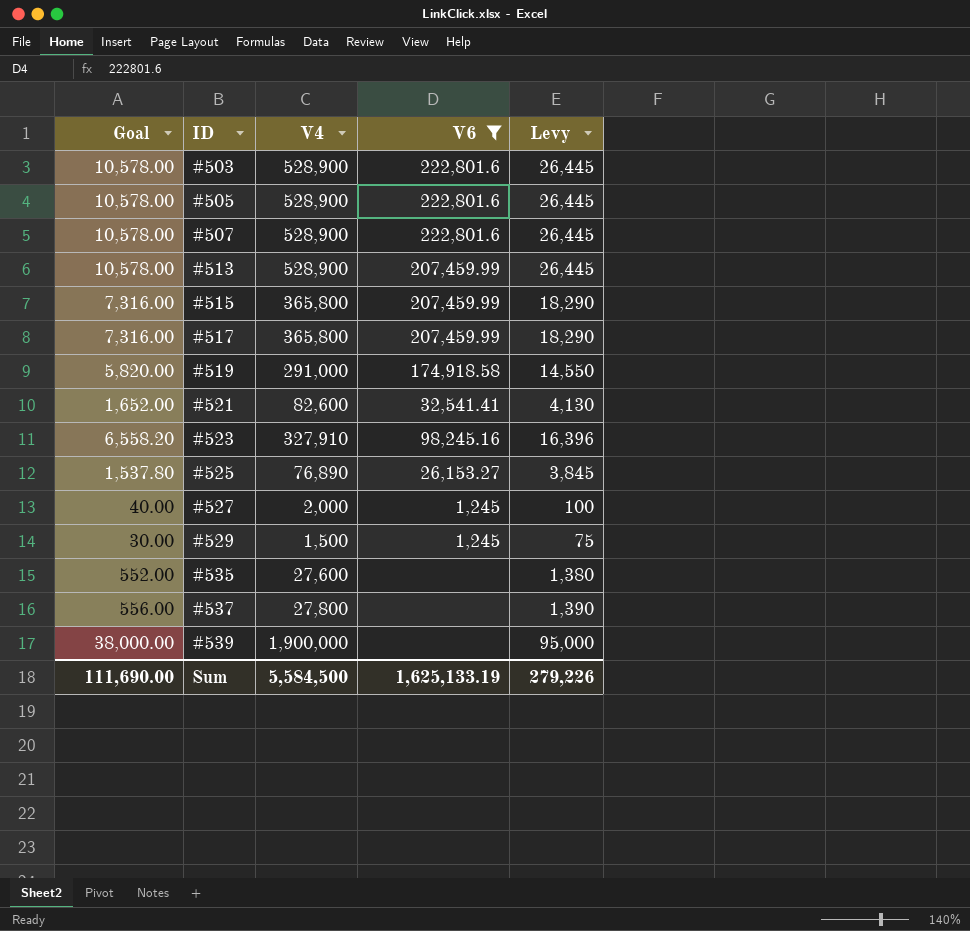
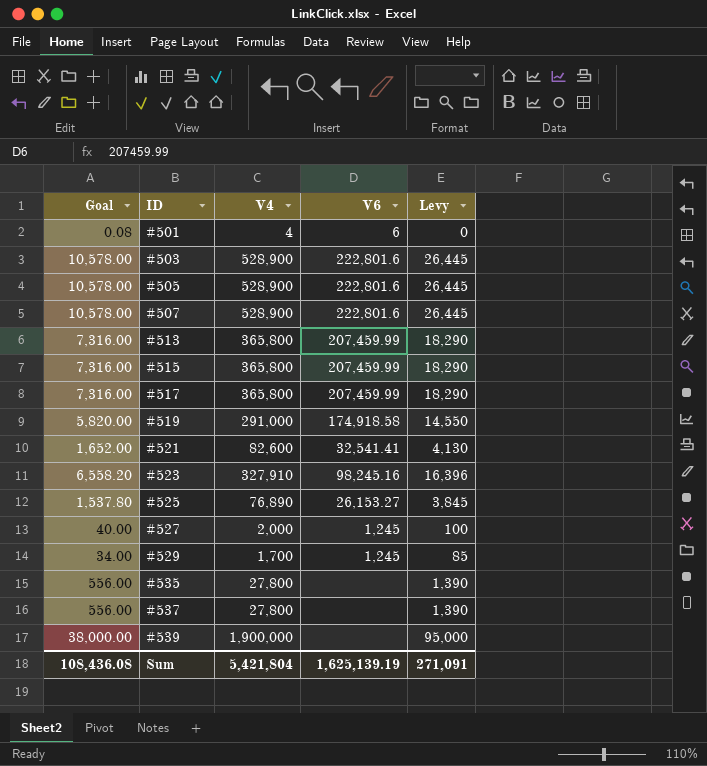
filter: V6 != 6 -> none
#513 | Goal: 10,578.00 -> 7,316.00
#513 | V4: 528,900 -> 365,800
#513 | Levy: 26,445 -> 18,290
#529 | Goal: 30.00 -> 34.00
#529 | V4: 1,500 -> 1,700
#529 | Levy: 75 -> 85
#535 | Goal: 552.00 -> 556.00
#535 | V4: 27,600 -> 27,800
#535 | Levy: 1,380 -> 1,390
Sum | Goal: 111,690.00 -> 108,436.08
Sum | V4: 5,584,500 -> 5,421,804
Sum | V6: 1,625,133.19 -> 1,625,139.19
Sum | Levy: 279,226 -> 271,091

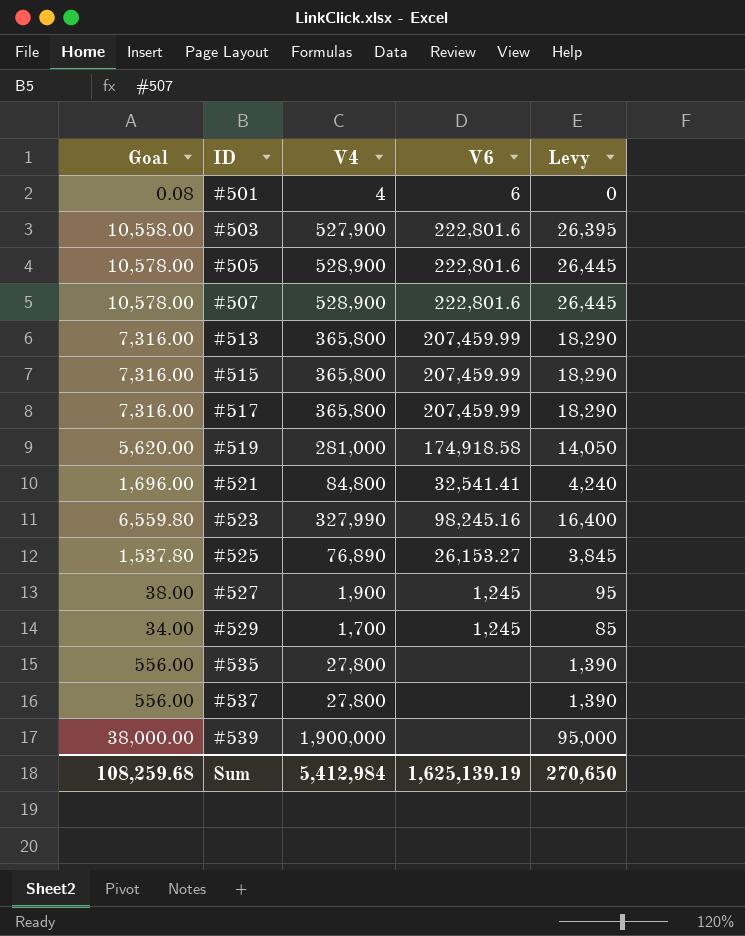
#503 | Goal: 10,578.00 -> 10,558.00
#503 | V4: 528,900 -> 527,900
#503 | Levy: 26,445 -> 26,395
#519 | Goal: 5,820.00 -> 5,620.00
#519 | V4: 291,000 -> 281,000
#519 | Levy: 14,550 -> 14,050
#521 | Goal: 1,652.00 -> 1,696.00
#521 | V4: 82,600 -> 84,800
#521 | Levy: 4,130 -> 4,240
#523 | Goal: 6,558.20 -> 6,559.80
#523 | V4: 327,910 -> 327,990
#523 | Levy: 16,396 -> 16,400
#527 | Goal: 40.00 -> 38.00
#527 | V4: 2,000 -> 1,900
#527 | Levy: 100 -> 95
Sum | Goal: 108,436.08 -> 108,259.68
Sum | V4: 5,421,804 -> 5,412,984
Sum | Levy: 271,091 -> 270,650

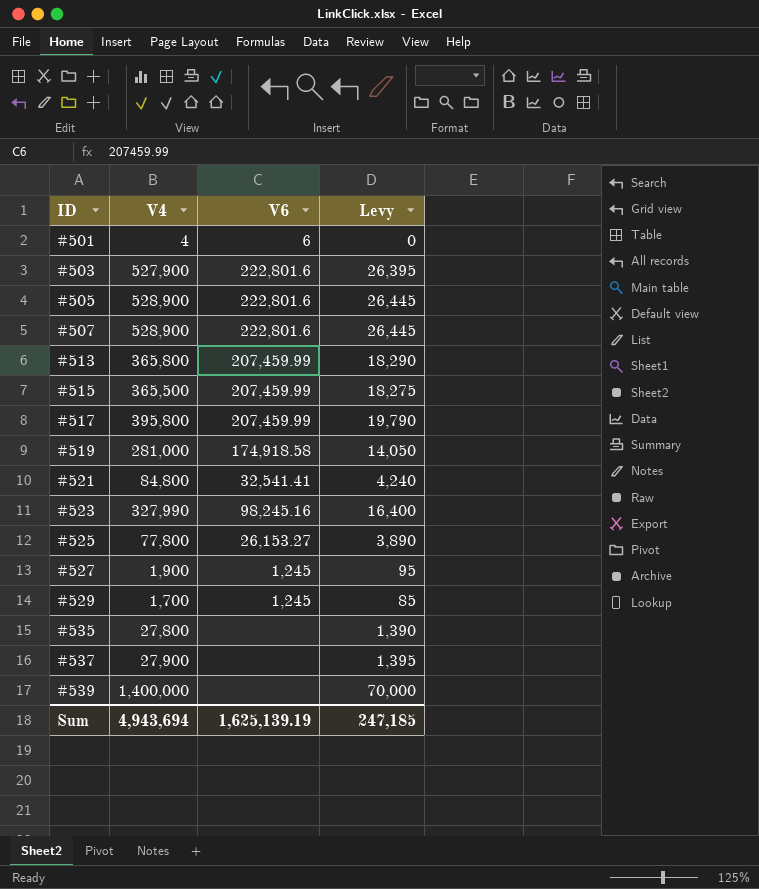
column Goal | formula: [V4] * 0.02 -> none
#515 | V4: 365,800 -> 365,500
#515 | Levy: 18,290 -> 18,275
#517 | V4: 365,800 -> 395,800
#517 | Levy: 18,290 -> 19,790
#525 | V4: 76,890 -> 77,800
#525 | Levy: 3,845 -> 3,890
#537 | V4: 27,800 -> 27,900
#537 | Levy: 1,390 -> 1,395
#539 | V4: 1,900,000 -> 1,400,000
#539 | Levy: 95,000 -> 70,000
Sum | V4: 5,412,984 -> 4,943,694
Sum | Levy: 270,650 -> 247,185

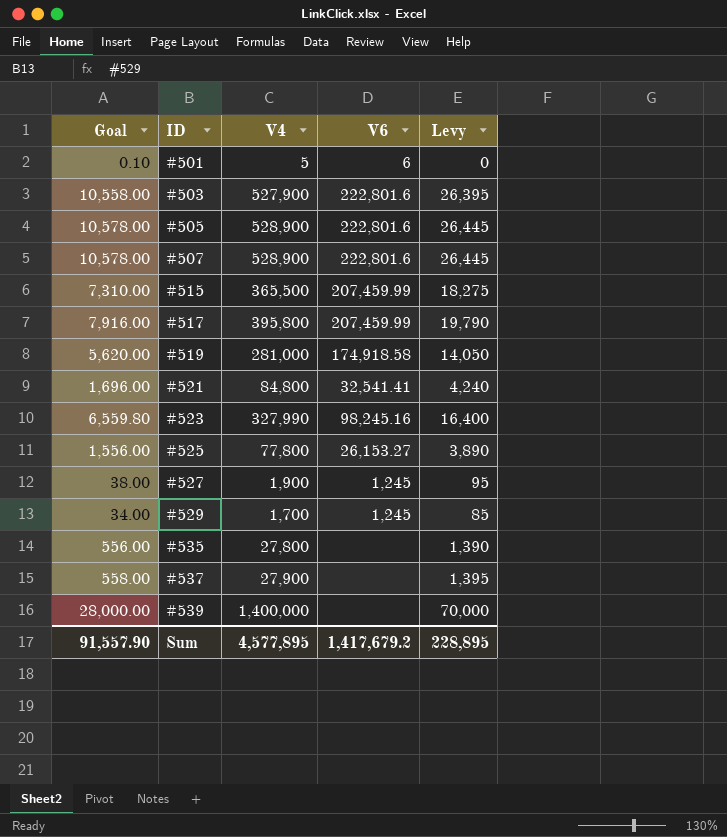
column Goal | formula: none -> [V4] * 0.02
row #513: 365,800 | 207,459.99 | 18,290 -> none
#501 | V4: 4 -> 5
Sum | V4: 4,943,694 -> 4,577,895
Sum | V6: 1,625,139.19 -> 1,417,679.2
Sum | Levy: 247,185 -> 228,895

